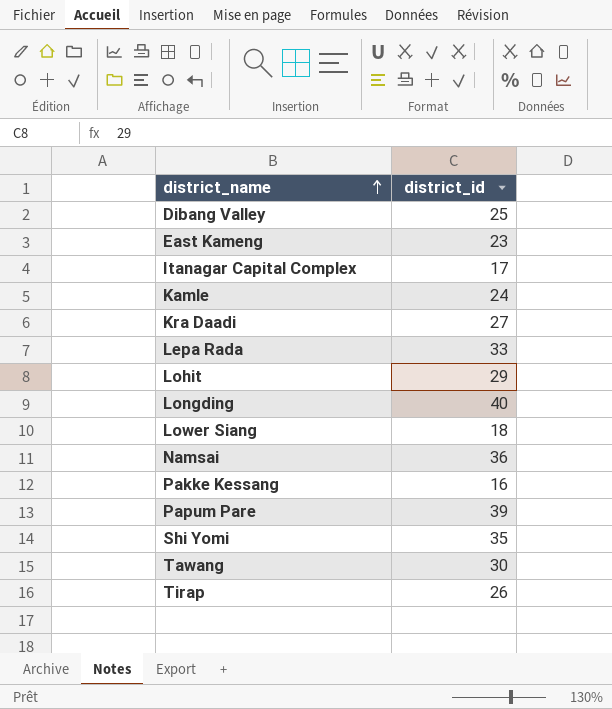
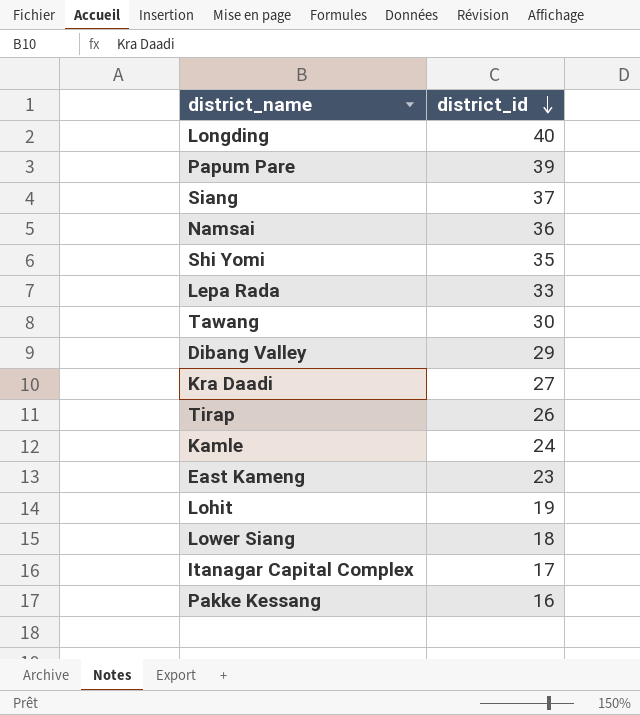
row order: district_name ascending -> district_id descending
row Siang: none -> 37
Dibang Valley | district_id: 25 -> 29
Lohit | district_id: 29 -> 19

